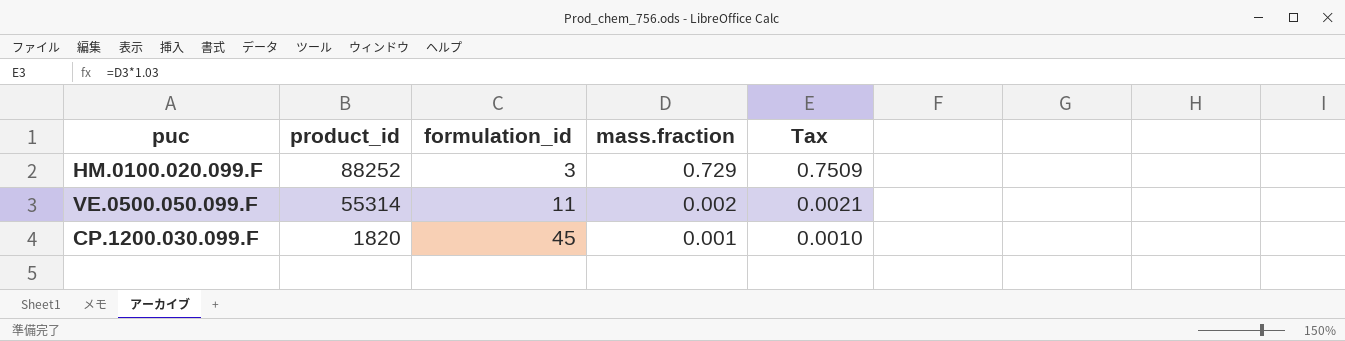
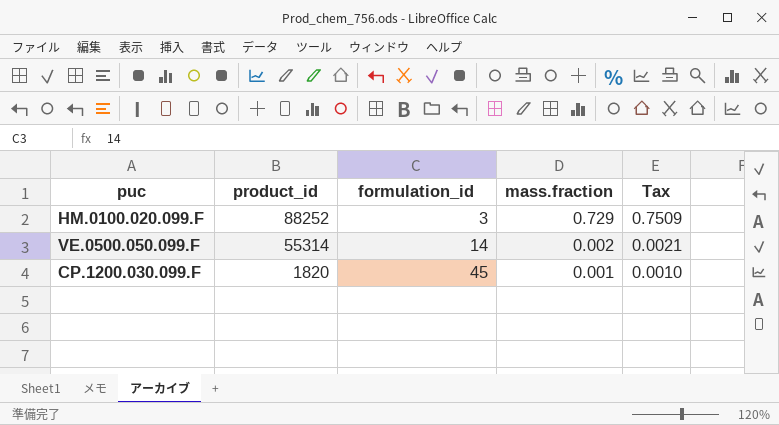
VE.0500.050.099.F | formulation_id: 11 -> 14

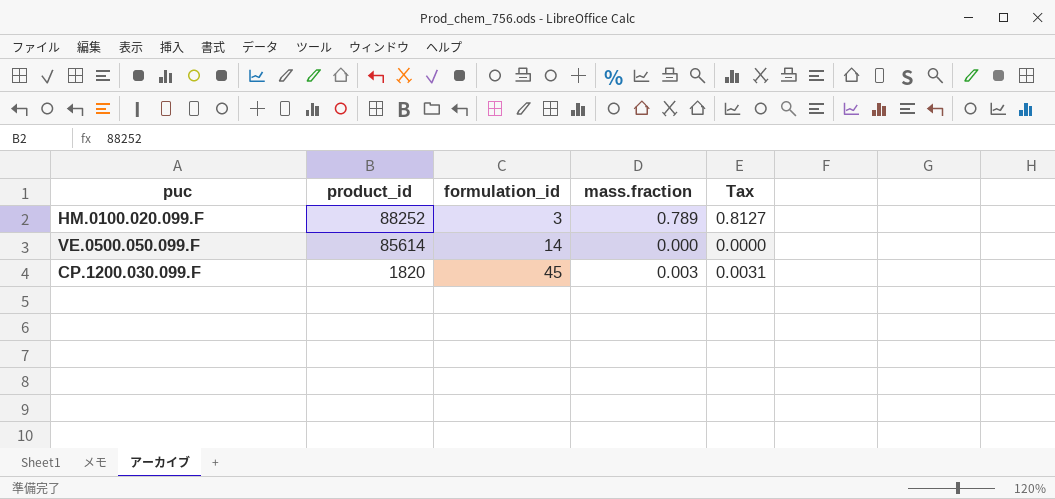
HM.0100.020.099.F | mass.fraction: 0.729 -> 0.789
HM.0100.020.099.F | Tax: 0.7509 -> 0.8127
VE.0500.050.099.F | product_id: 55314 -> 85614
VE.0500.050.099.F | mass.fraction: 0.002 -> 0.000
VE.0500.050.099.F | Tax: 0.0021 -> 0.0000
CP.1200.030.099.F | mass.fraction: 0.001 -> 0.003
CP.1200.030.099.F | Tax: 0.0010 -> 0.0031

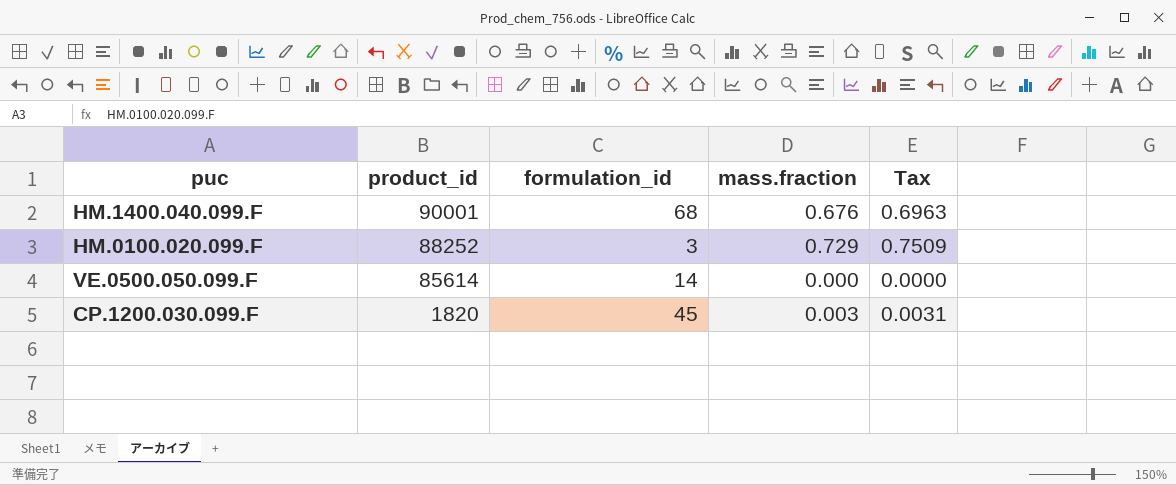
row HM.1400.040.099.F: none -> 90001 | 68 | 0.676 | 0.6963
HM.0100.020.099.F | mass.fraction: 0.789 -> 0.729
HM.0100.020.099.F | Tax: 0.8127 -> 0.7509

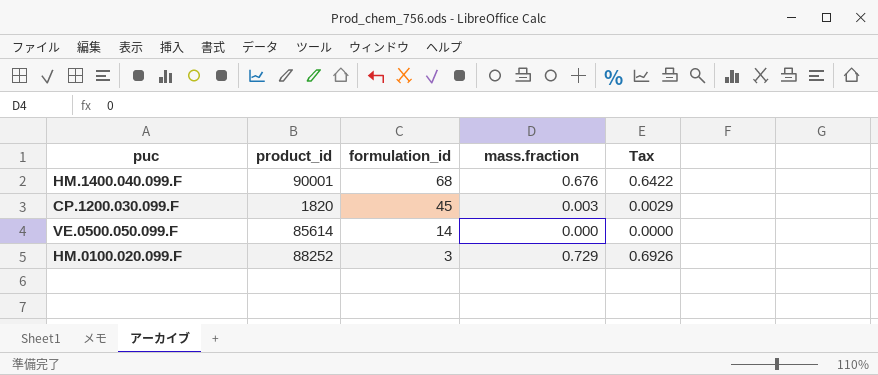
row order: product_id descending -> formulation_id descending
column Tax | formula: [mass.fraction] * 1.03 -> [mass.fraction] * 0.95

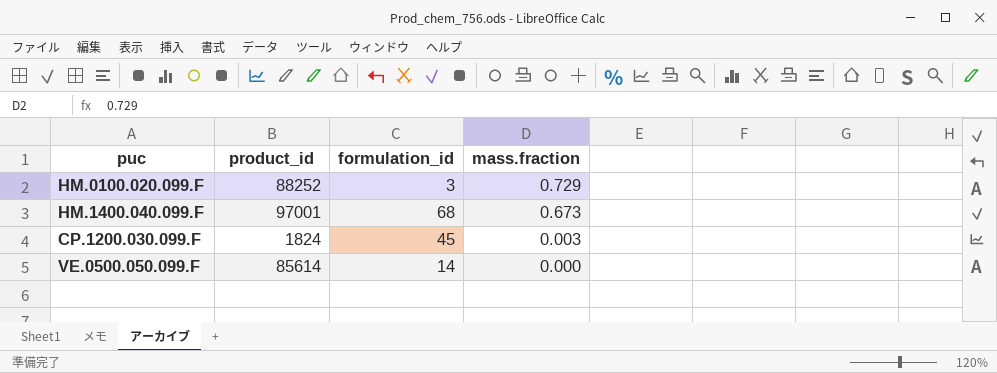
row order: formulation_id descending -> mass.fraction descending
column Tax | formula: [mass.fraction] * 0.95 -> none
HM.1400.040.099.F | product_id: 90001 -> 97001
HM.1400.040.099.F | mass.fraction: 0.676 -> 0.673
CP.1200.030.099.F | product_id: 1820 -> 1824

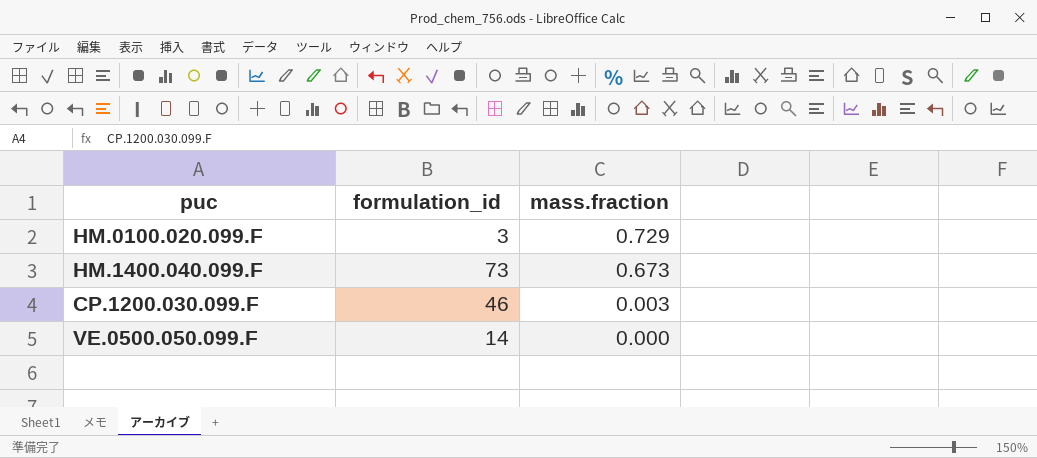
column product_id | position: 2 -> none
HM.1400.040.099.F | formulation_id: 68 -> 73
CP.1200.030.099.F | formulation_id: 45 -> 46

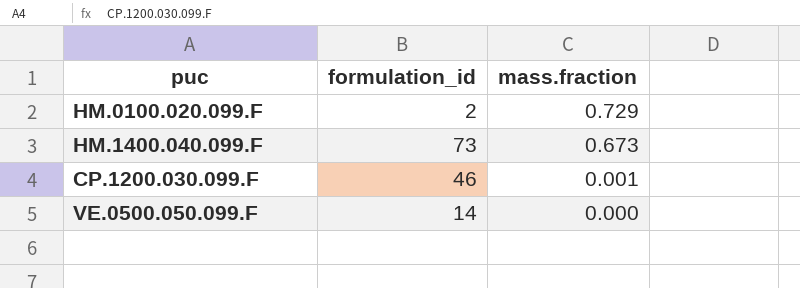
HM.0100.020.099.F | formulation_id: 3 -> 2
CP.1200.030.099.F | mass.fraction: 0.003 -> 0.001

